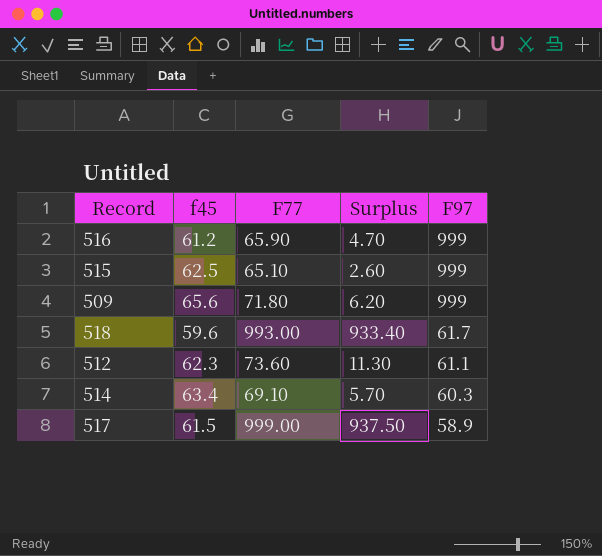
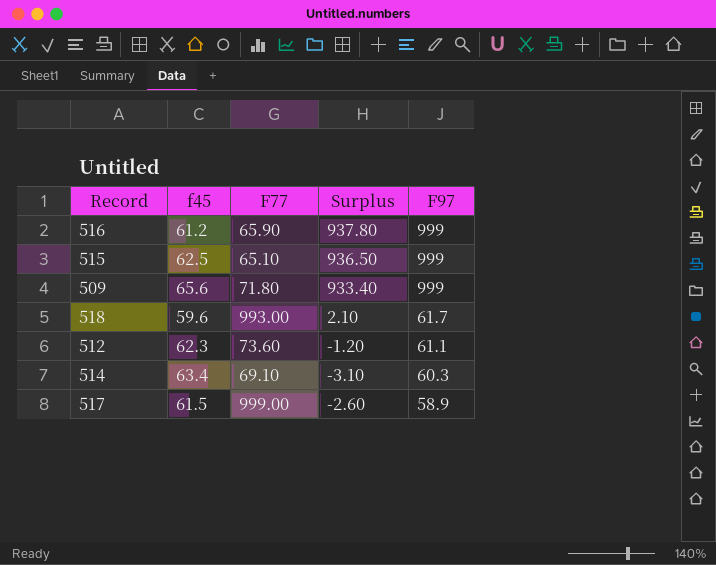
column Surplus | formula: [F77] - [f45] -> [F97] - [f45]

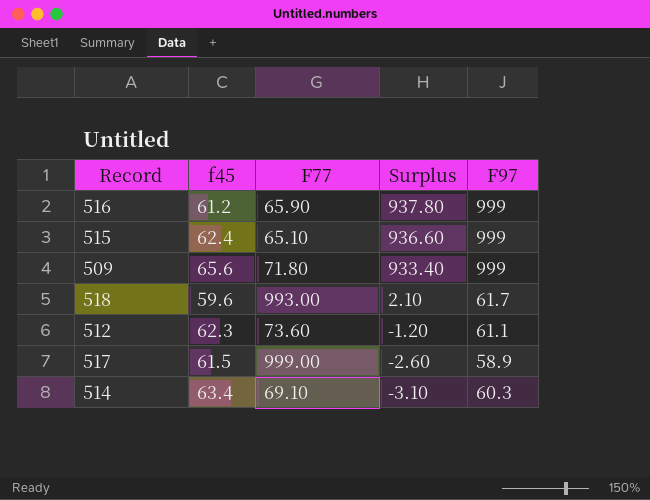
row order: F97 descending -> Surplus descending
515 | f45: 62.5 -> 62.4
515 | Surplus: 936.50 -> 936.60

